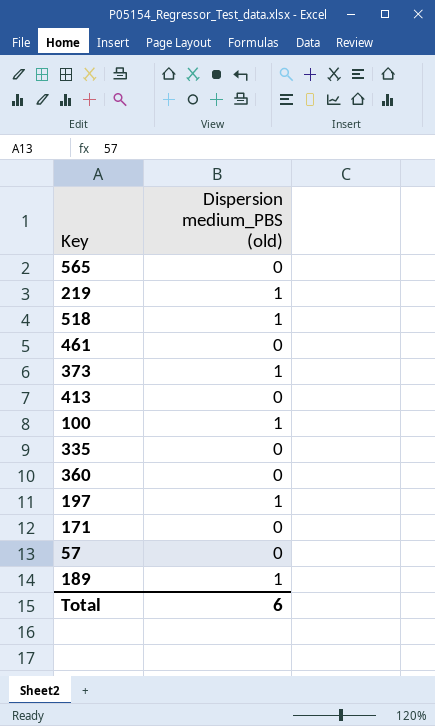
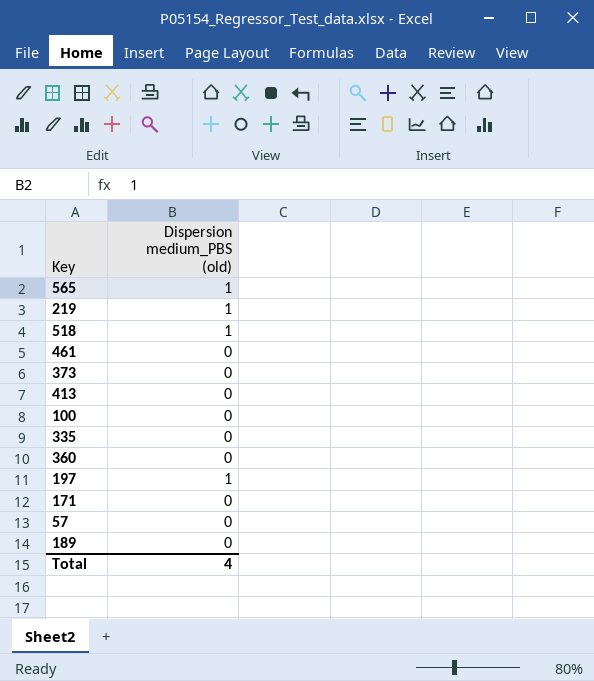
565 | Dispersion medium_PBS (old): 0 -> 1
373 | Dispersion medium_PBS (old): 1 -> 0
100 | Dispersion medium_PBS (old): 1 -> 0
189 | Dispersion medium_PBS (old): 1 -> 0
Total | Dispersion medium_PBS (old): 6 -> 4

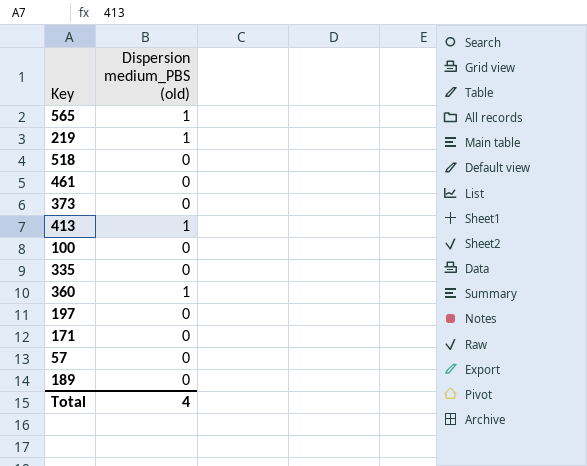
518 | Dispersion medium_PBS (old): 1 -> 0
413 | Dispersion medium_PBS (old): 0 -> 1
360 | Dispersion medium_PBS (old): 0 -> 1
197 | Dispersion medium_PBS (old): 1 -> 0

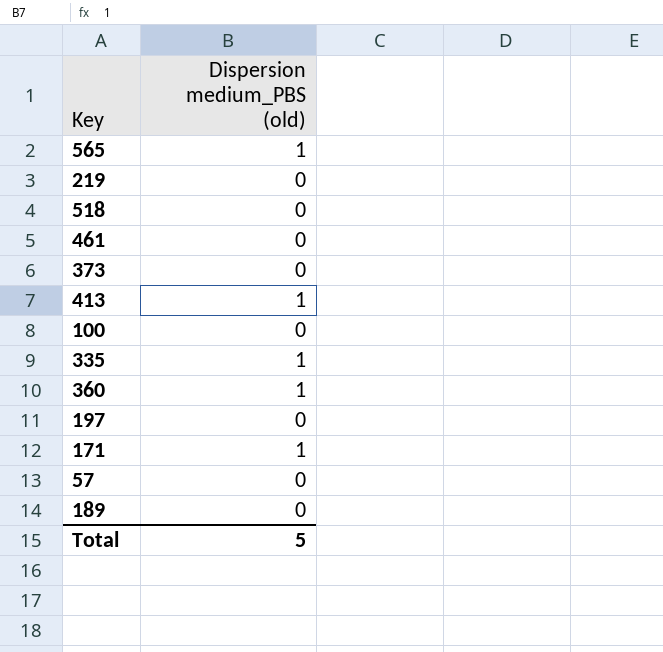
219 | Dispersion medium_PBS (old): 1 -> 0
335 | Dispersion medium_PBS (old): 0 -> 1
171 | Dispersion medium_PBS (old): 0 -> 1
Total | Dispersion medium_PBS (old): 4 -> 5

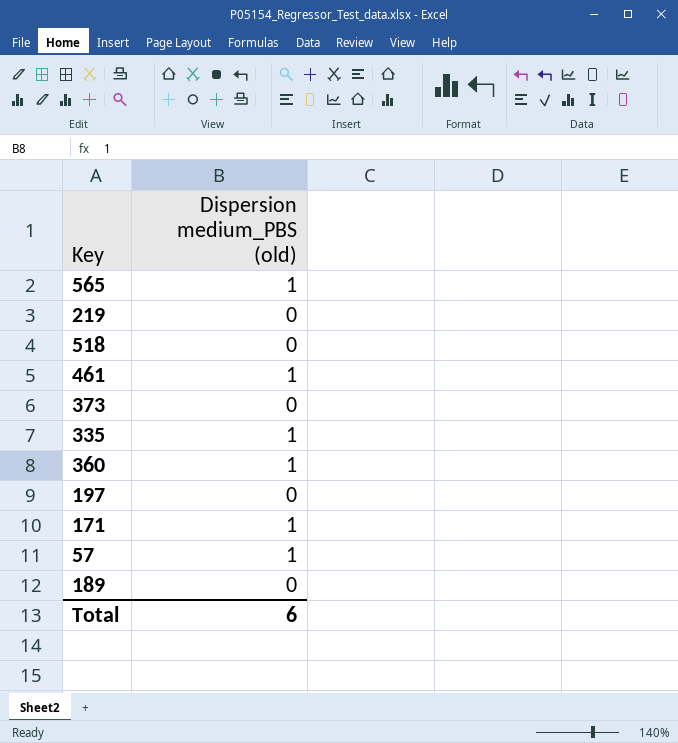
row 413: 1 -> none
row 100: 0 -> none
461 | Dispersion medium_PBS (old): 0 -> 1
57 | Dispersion medium_PBS (old): 0 -> 1
Total | Dispersion medium_PBS (old): 5 -> 6

